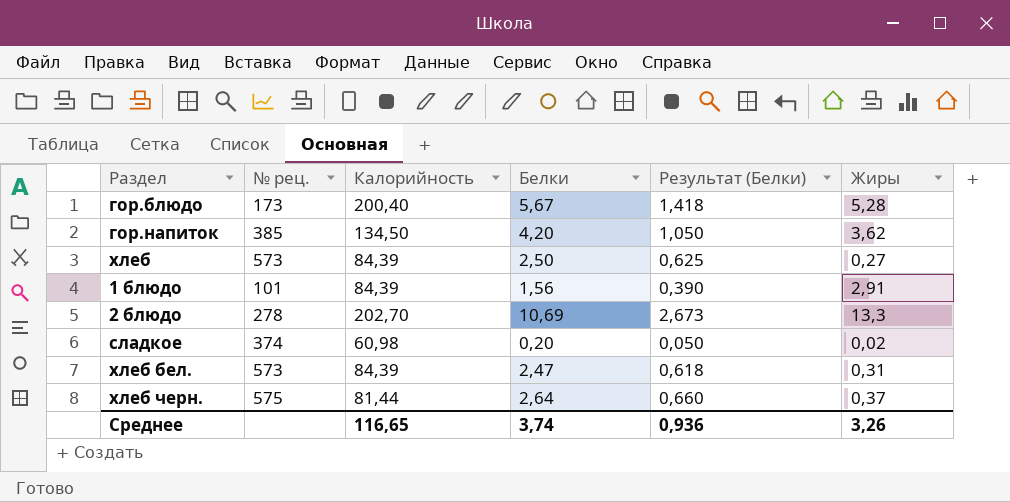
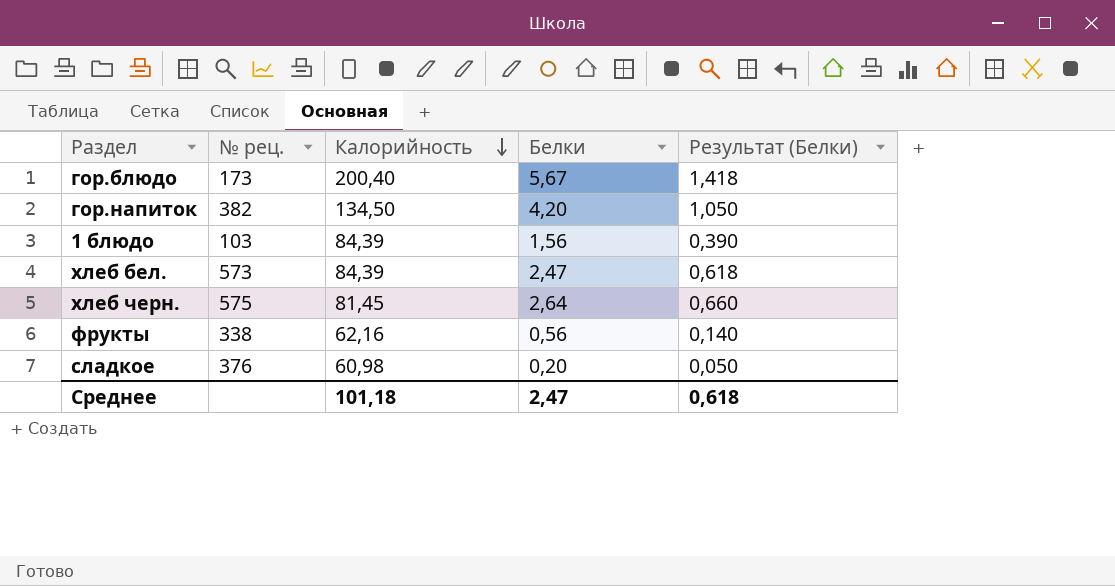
row order: none -> Калорийность descending
column Жиры | position: 6 -> none
row хлеб: 573 | 84,39 | 2,50 | 0,625 | 0,27 -> none
row 2 блюдо: 278 | 202,70 | 10,69 | 2,673 | 13,3 -> none
гор.напиток | № рец.: 385 -> 382
1 блюдо | № рец.: 101 -> 103
хлеб черн. | Калорийность: 81,44 -> 81,45
row фрукты: none -> 338 | 62,16 | 0,56 | 0,140
сладкое | № рец.: 374 -> 376
Среднее | Калорийность: 116,65 -> 101,18
Среднее | Белки: 3,74 -> 2,47
Среднее | Результат (Белки): 0,936 -> 0,618

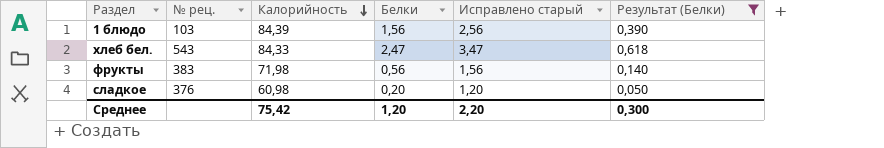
filter: none -> Результат (Белки) <= 0,618
column Исправлено старый | formula: none -> [Белки] + 1
хлеб бел. | № рец.: 573 -> 543
хлеб бел. | Калорийность: 84,39 -> 84,33
фрукты | № рец.: 338 -> 383
фрукты | Калорийность: 62,16 -> 71,98
Среднее | Калорийность: 101,18 -> 75,42
Среднее | Белки: 2,47 -> 1,20
Среднее | Результат (Белки): 0,618 -> 0,300

